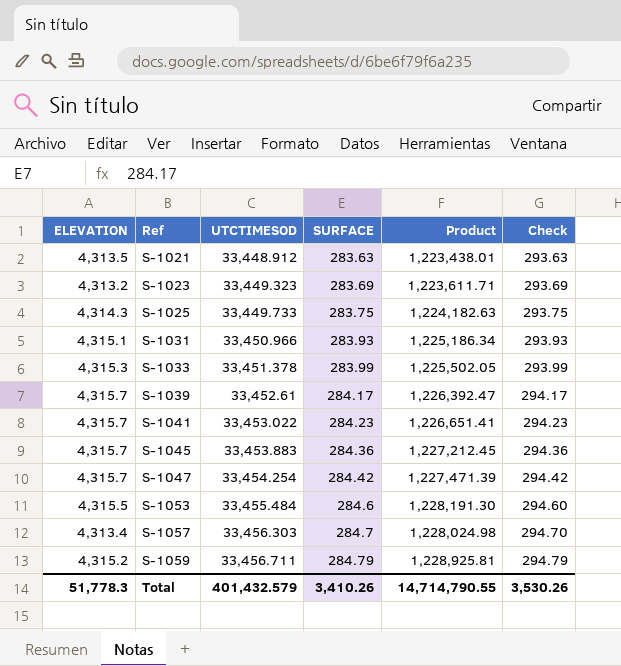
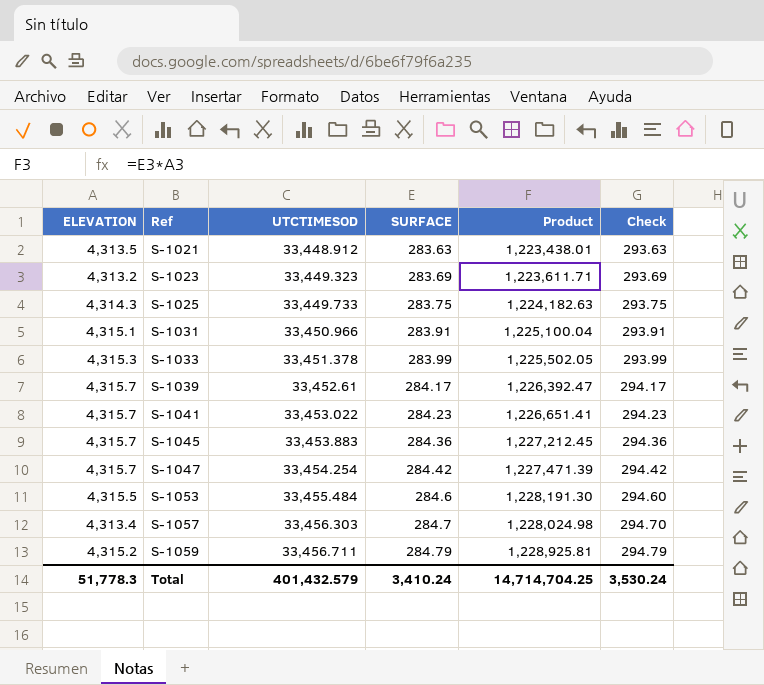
S-1031 | SURFACE: 283.93 -> 283.91
S-1031 | Product: 1,225,186.34 -> 1,225,100.04
S-1031 | Check: 293.93 -> 293.91
Total | SURFACE: 3,410.26 -> 3,410.24
Total | Product: 14,714,790.55 -> 14,714,704.25
Total | Check: 3,530.26 -> 3,530.24

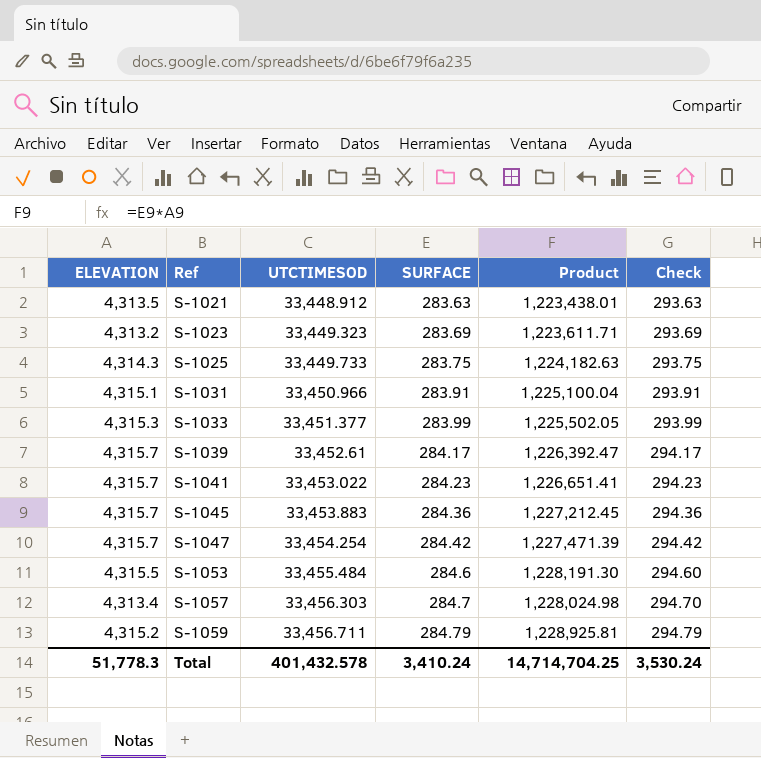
S-1033 | UTCTIMESOD: 33,451.378 -> 33,451.377
Total | UTCTIMESOD: 401,432.579 -> 401,432.578

